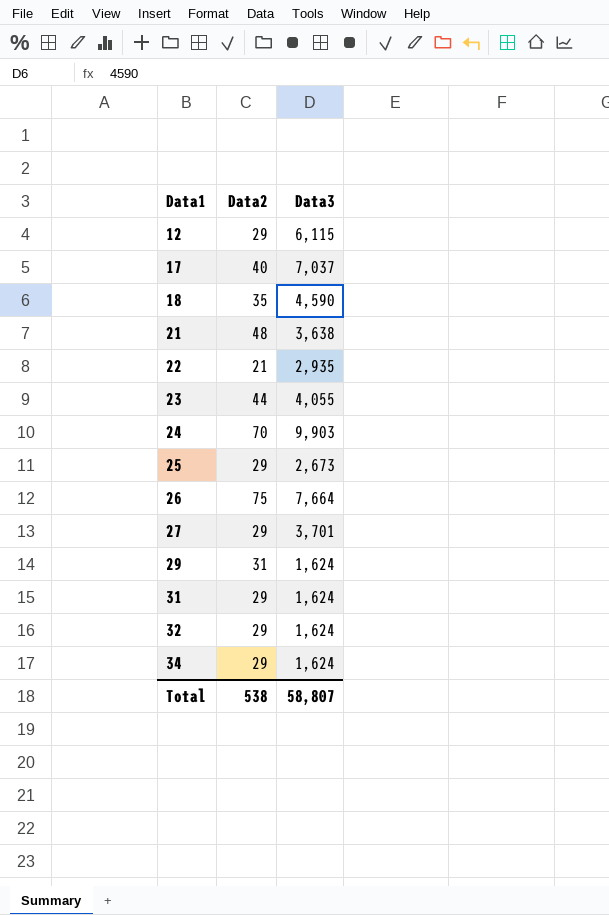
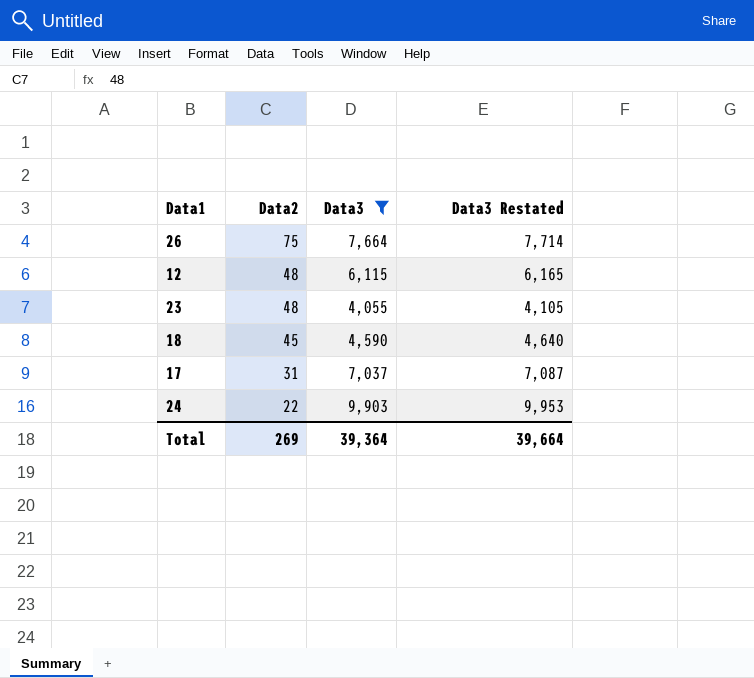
filter: none -> Data3 >= 4,055
row order: Data1 ascending -> Data2 descending
column Data3 Restated | formula: none -> [Data3] + 50
12 | Data2: 29 -> 48
23 | Data2: 44 -> 48
18 | Data2: 35 -> 45
17 | Data2: 40 -> 31
24 | Data2: 70 -> 22
Total | Data2: 538 -> 269
Total | Data3: 58,807 -> 39,364

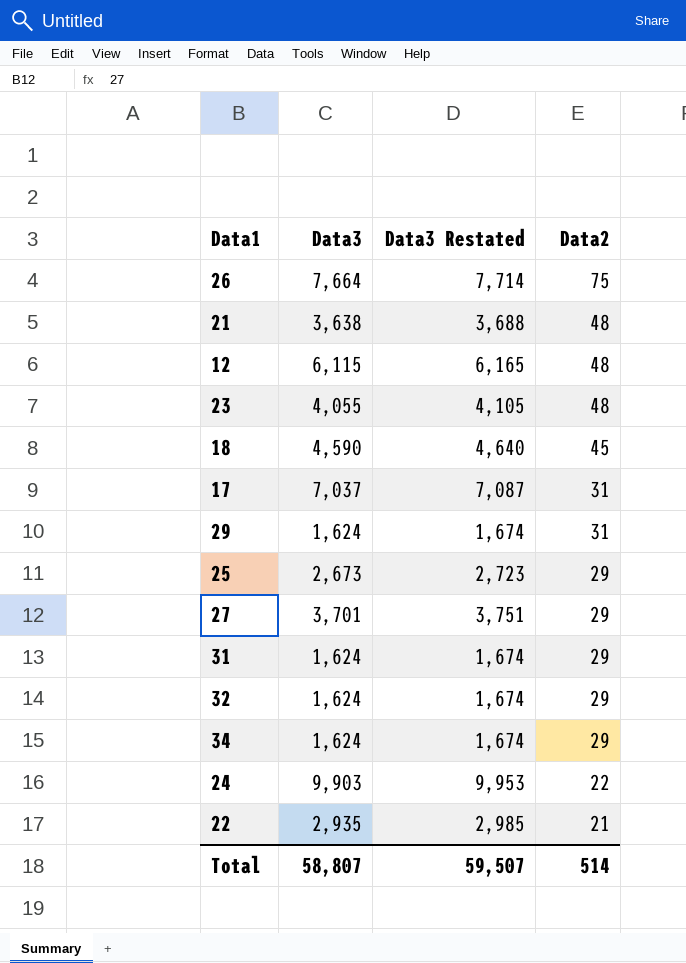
filter: Data3 >= 4,055 -> none
column Data2 | position: 2 -> 4
Total | Data3: 39,364 -> 58,807
Total | Data3 Restated: 39,664 -> 59,507
Total | Data2: 269 -> 514

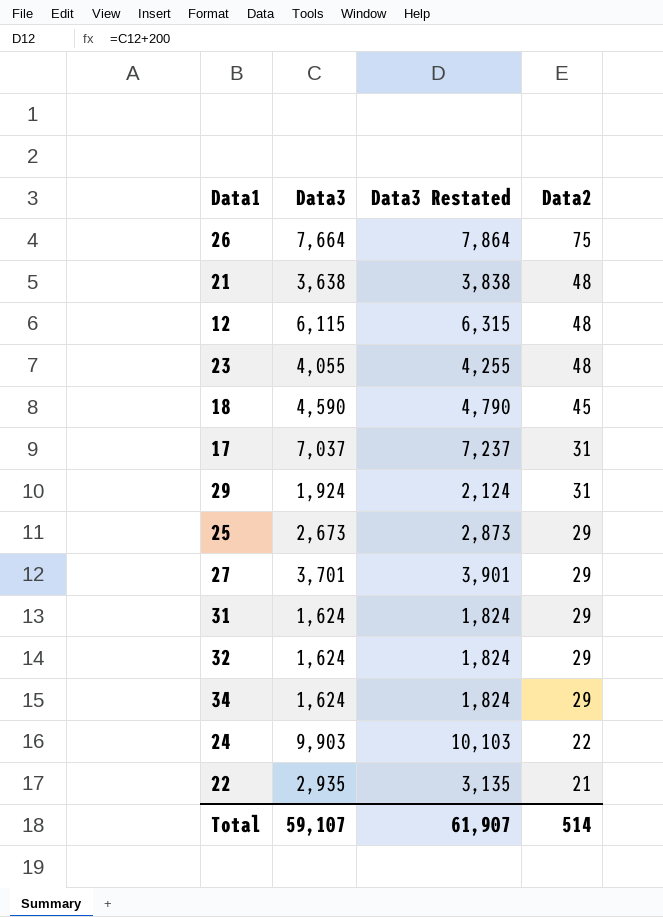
column Data3 Restated | formula: [Data3] + 50 -> [Data3] + 200
29 | Data3: 1,624 -> 1,924
Total | Data3: 58,807 -> 59,107
Total | Data3 Restated: 59,507 -> 61,907

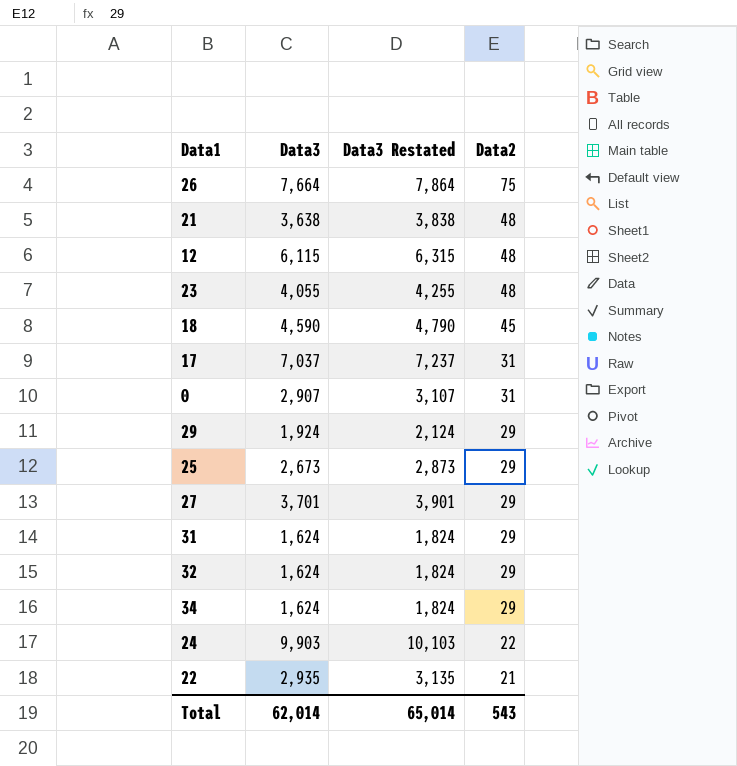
row 0: none -> 2,907 | 3,107 | 31
29 | Data2: 31 -> 29
Total | Data3: 59,107 -> 62,014
Total | Data3 Restated: 61,907 -> 65,014
Total | Data2: 514 -> 543

